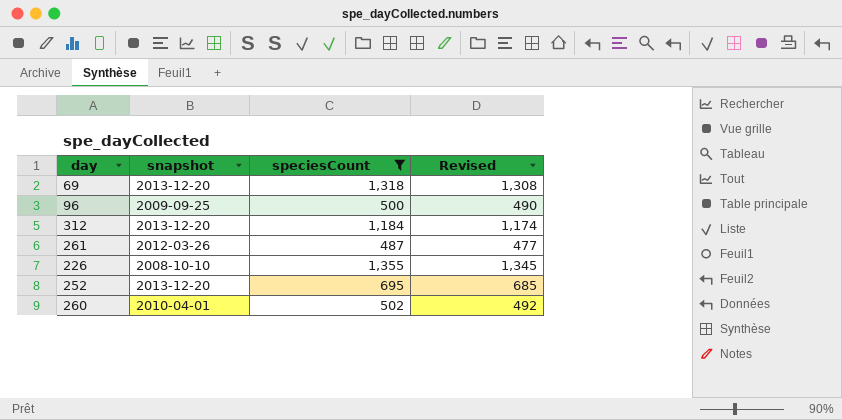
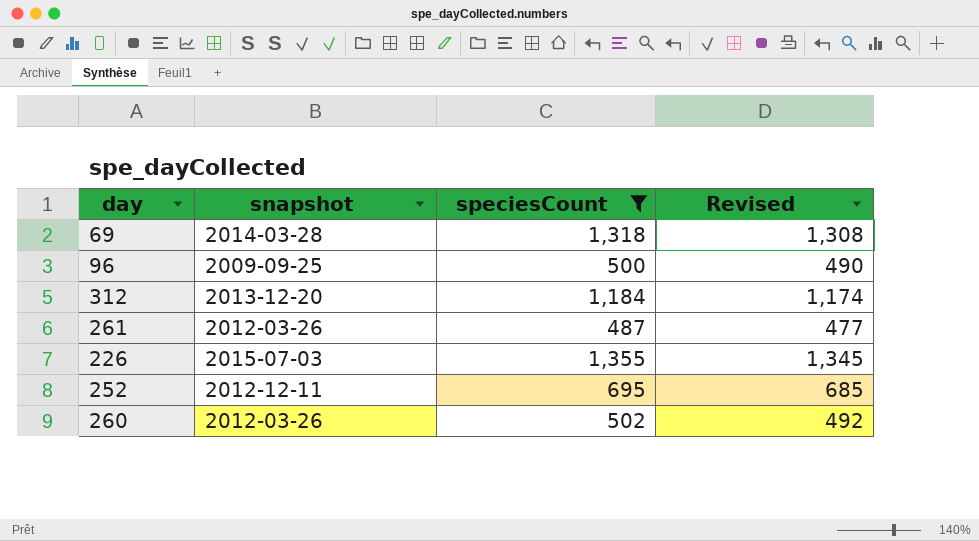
69 | snapshot: 2013-12-20 -> 2014-03-28
226 | snapshot: 2008-10-10 -> 2015-07-03
252 | snapshot: 2013-12-20 -> 2012-12-11
260 | snapshot: 2010-04-01 -> 2012-03-26

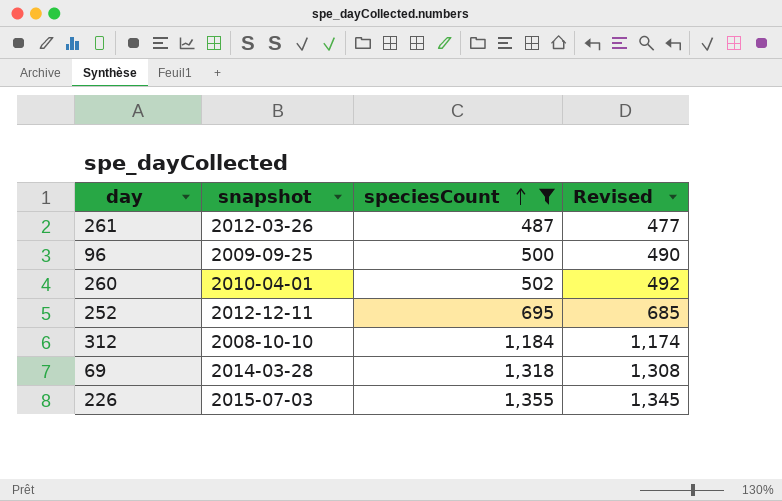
row order: none -> speciesCount ascending
260 | snapshot: 2012-03-26 -> 2010-04-01
312 | snapshot: 2013-12-20 -> 2008-10-10

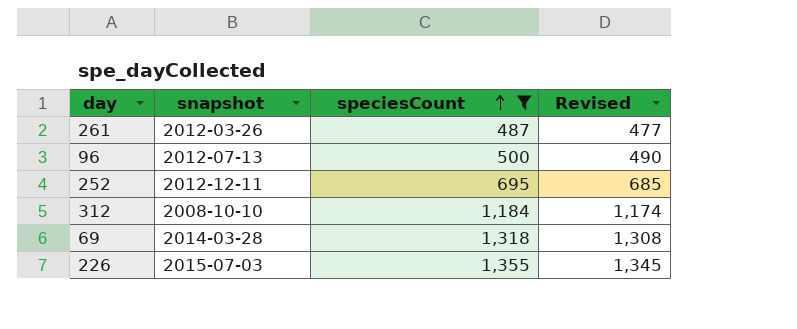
row 260: 2010-04-01 | 502 | 492 -> none
96 | snapshot: 2009-09-25 -> 2012-07-13

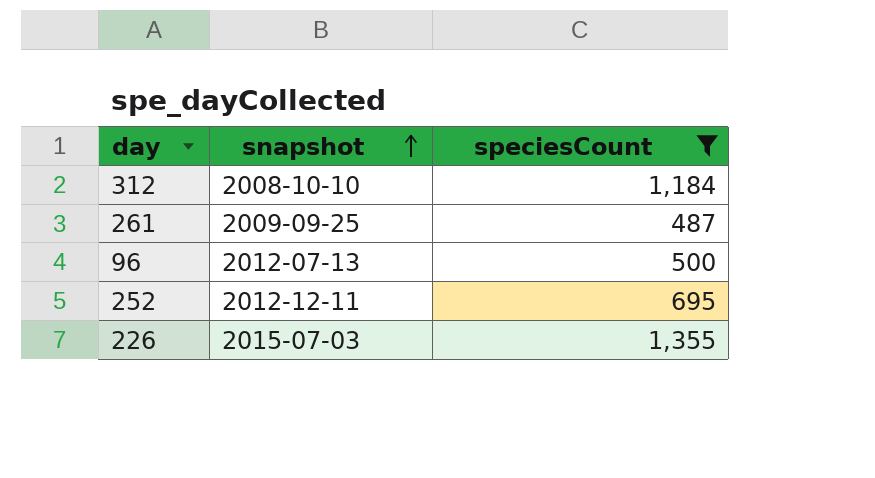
row order: speciesCount ascending -> snapshot ascending
column Revised | formula: [speciesCount] - 10 -> none
row 69: 2014-03-28 | 1,318 | 1,308 -> none
261 | snapshot: 2012-03-26 -> 2009-09-25

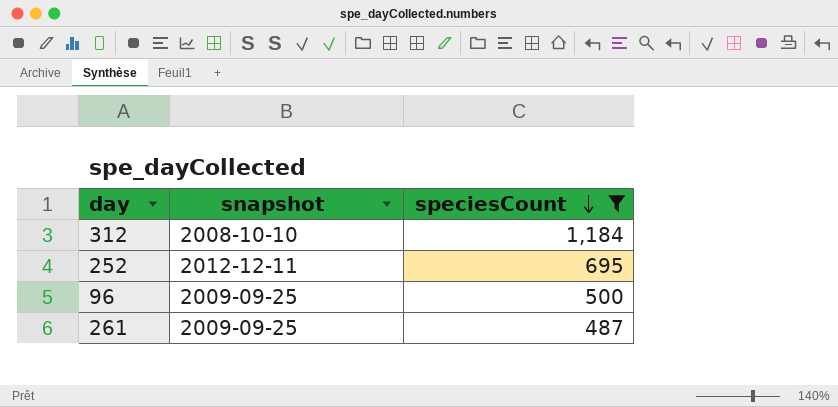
row order: snapshot ascending -> speciesCount descending
row 226: 2015-07-03 | 1,355 -> none
96 | snapshot: 2012-07-13 -> 2009-09-25

